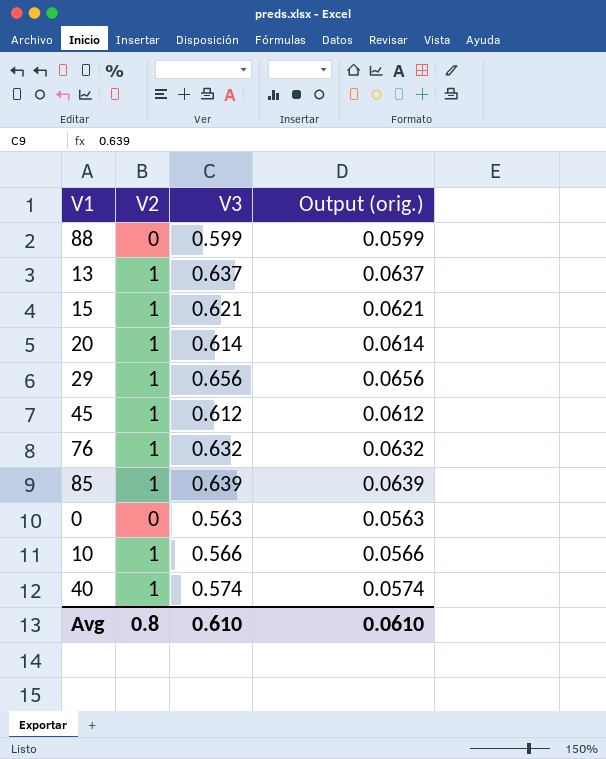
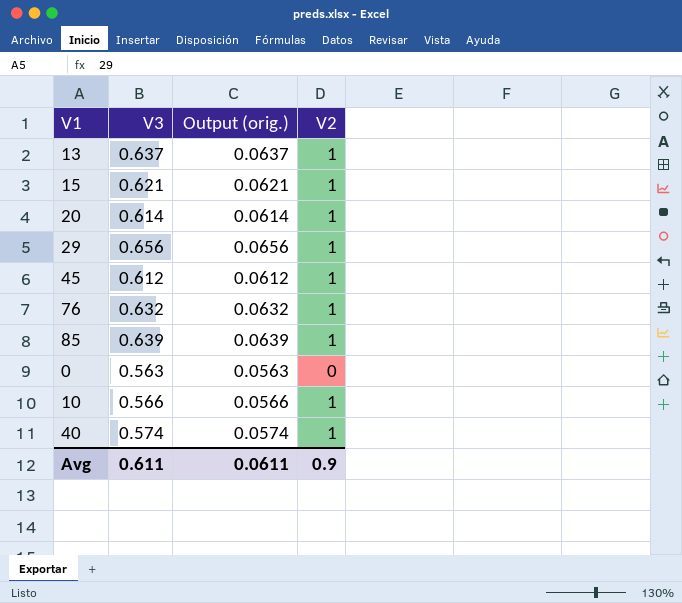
column V2 | position: 2 -> 4
row 88: 0 | 0.599 | 0.0599 -> none
Avg | V3: 0.610 -> 0.611
Avg | Output (orig.): 0.0610 -> 0.0611
Avg | V2: 0.8 -> 0.9

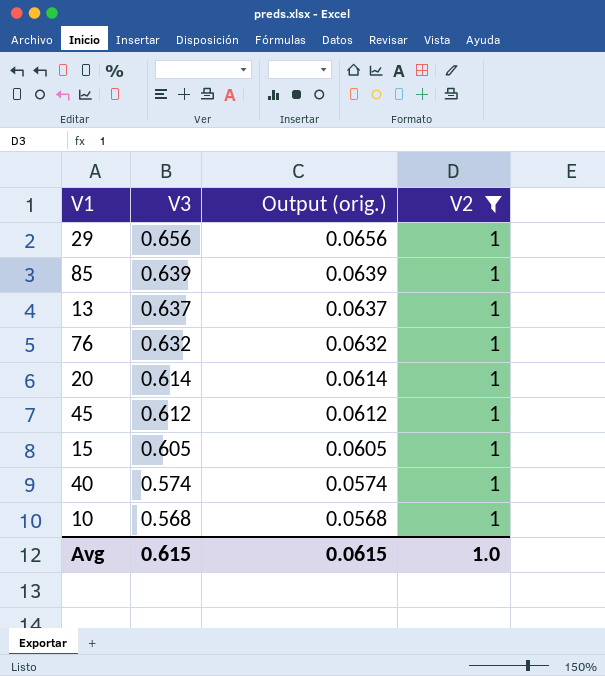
filter: none -> V2 = 1
row order: none -> V3 descending
15 | V3: 0.621 -> 0.605
15 | Output (orig.): 0.0621 -> 0.0605
10 | V3: 0.566 -> 0.568
10 | Output (orig.): 0.0566 -> 0.0568
Avg | V3: 0.611 -> 0.615
Avg | Output (orig.): 0.0611 -> 0.0615
Avg | V2: 0.9 -> 1.0

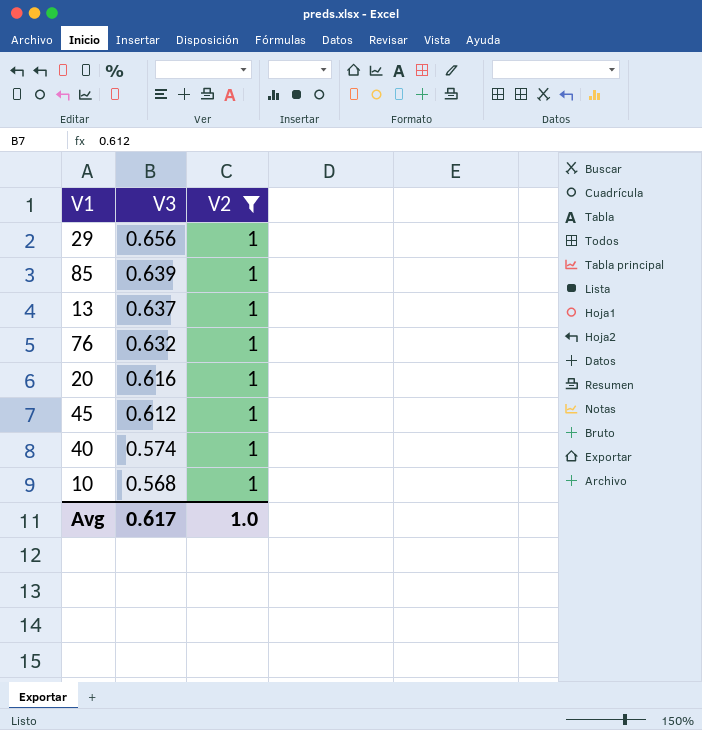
column Output (orig.) | formula: [V3] * 0.1 -> none
row 15: 0.605 | 0.0605 | 1 -> none
20 | V3: 0.614 -> 0.616
Avg | V3: 0.615 -> 0.617

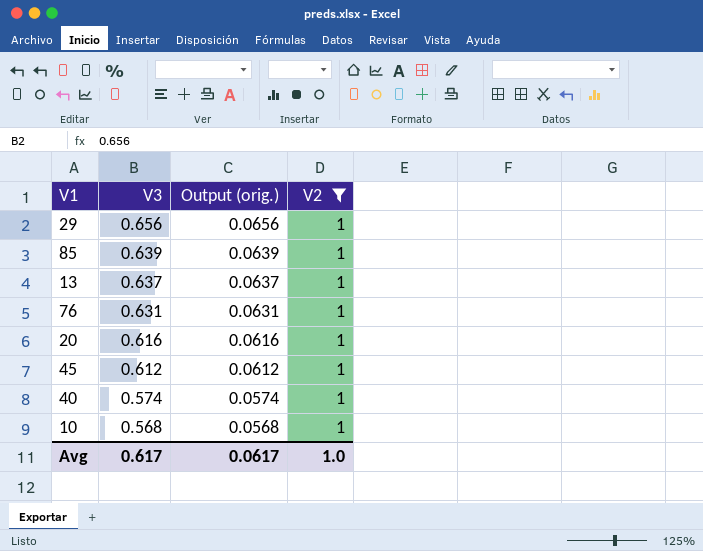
column Output (orig.) | formula: none -> [V3] * 0.1
76 | V3: 0.632 -> 0.631

